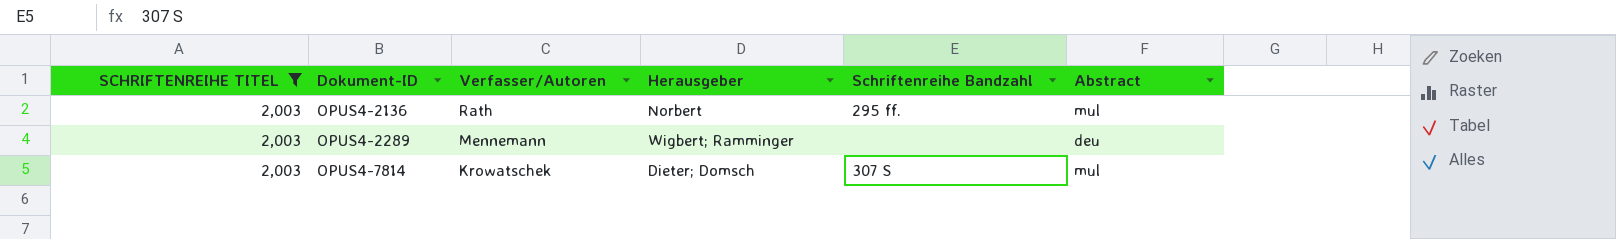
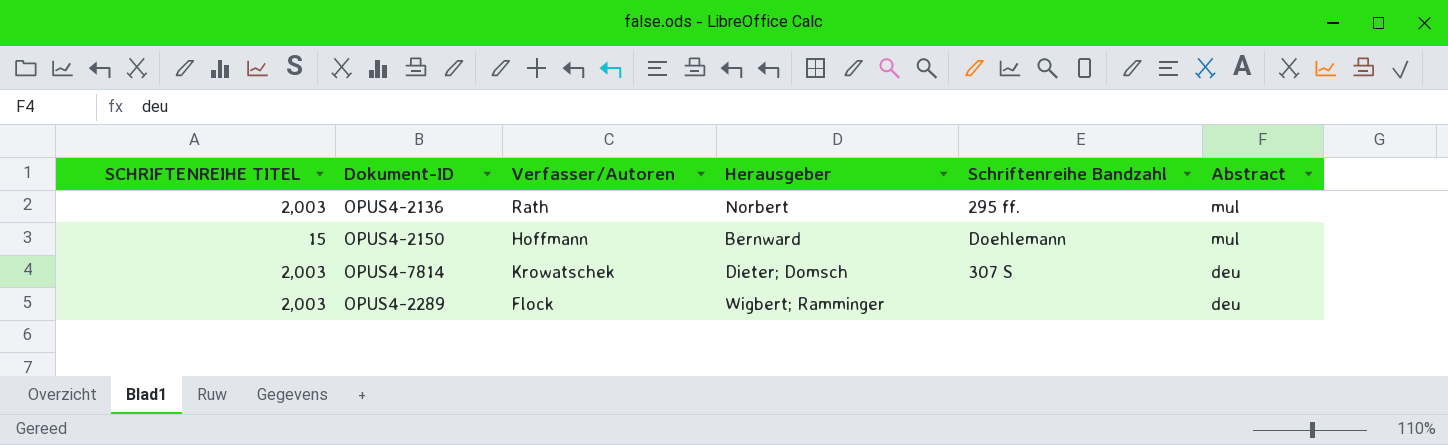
filter: SCHRIFTENREIHE TITEL = 2,003 -> none
row order: Dokument-ID ascending -> Abstract descending
OPUS4-7814 | Abstract: mul -> deu
OPUS4-2289 | Verfasser/Autoren: Mennemann -> Flock

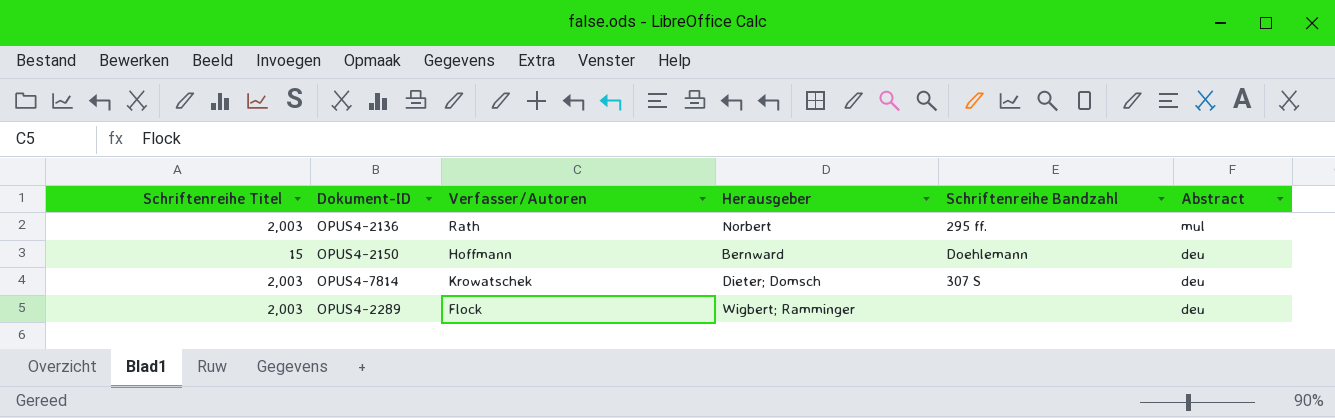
column name: SCHRIFTENREIHE TITEL -> Schriftenreihe Titel
OPUS4-2150 | Abstract: mul -> deu

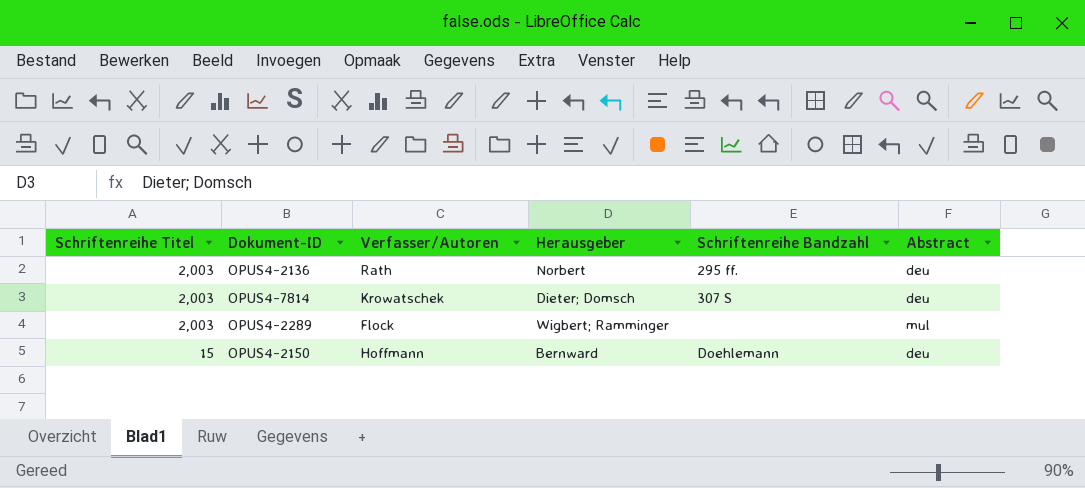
row order: Abstract descending -> Schriftenreihe Titel descending
OPUS4-2136 | Abstract: mul -> deu
OPUS4-2289 | Abstract: deu -> mul

